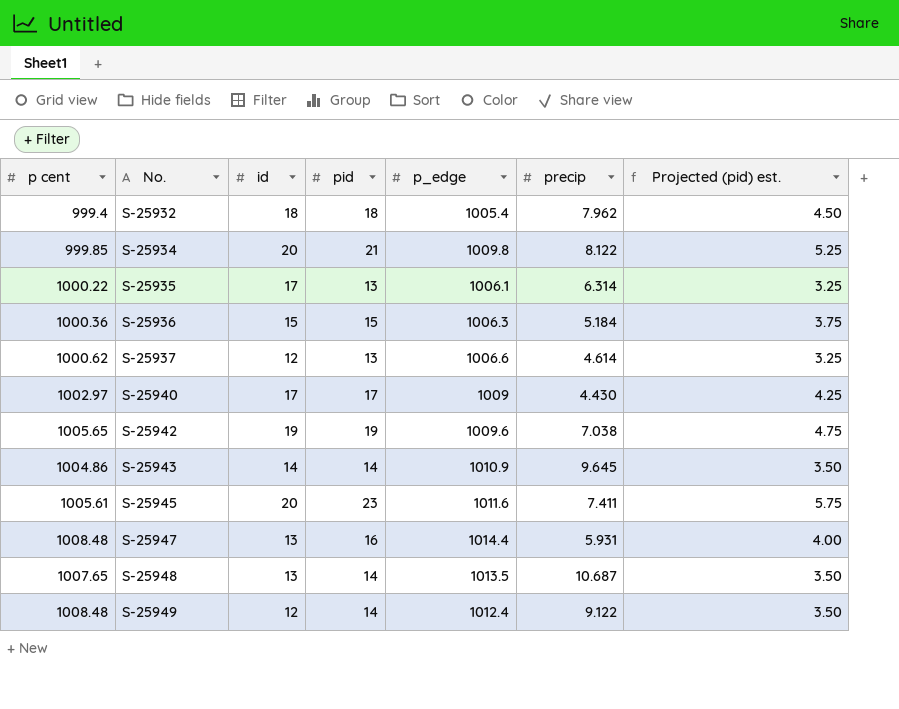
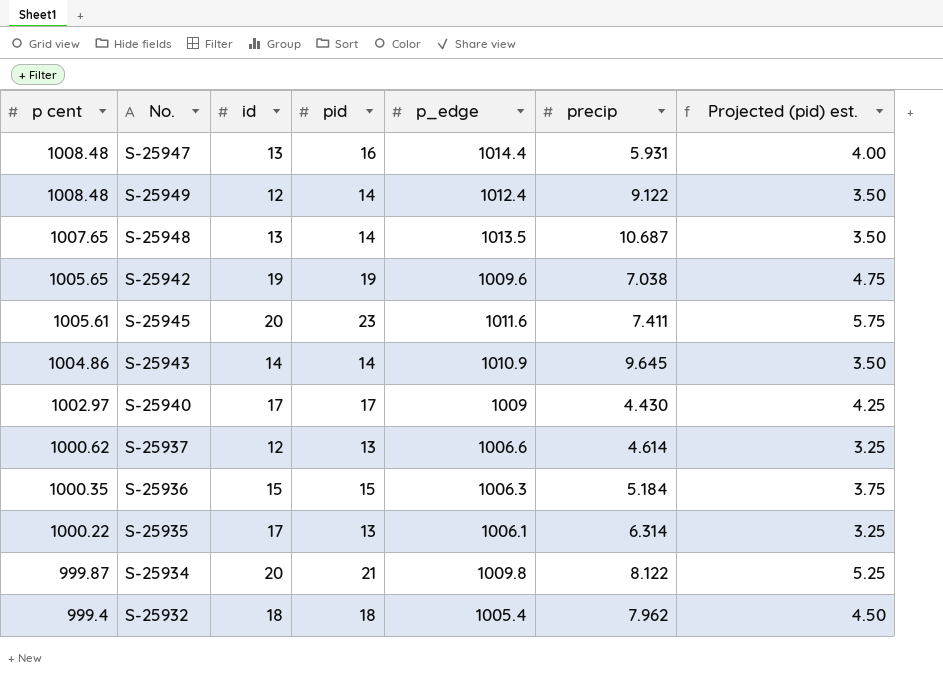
row order: No. ascending -> p cent descending
S-25936 | p cent: 1000.36 -> 1000.35
S-25934 | p cent: 999.85 -> 999.87

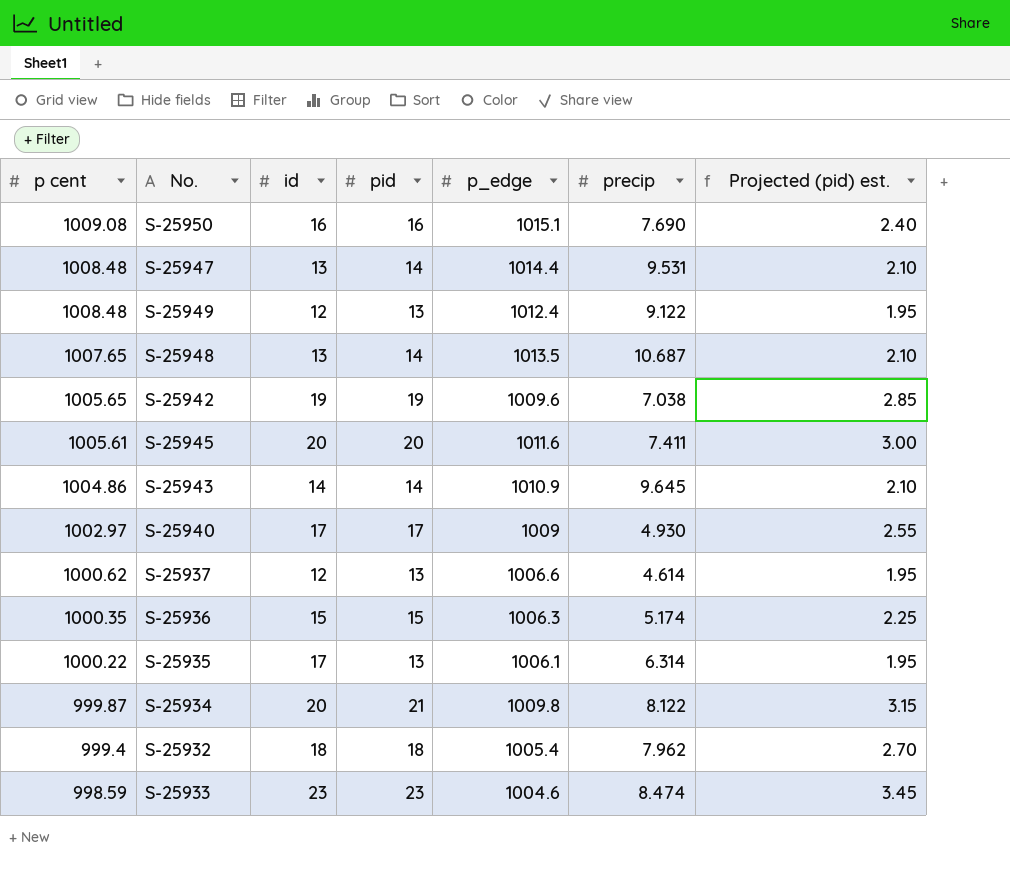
column Projected (pid) est. | formula: [pid] * 0.25 -> [pid] * 0.15
row S-25950: none -> 1009.08 | 16 | 16 | 1015.1 | 7.690 | 2.40
S-25947 | pid: 16 -> 14
S-25947 | precip: 5.931 -> 9.531
S-25949 | pid: 14 -> 13
S-25945 | pid: 23 -> 20
S-25940 | precip: 4.430 -> 4.930
S-25936 | precip: 5.184 -> 5.174
row S-25933: none -> 998.59 | 23 | 23 | 1004.6 | 8.474 | 3.45

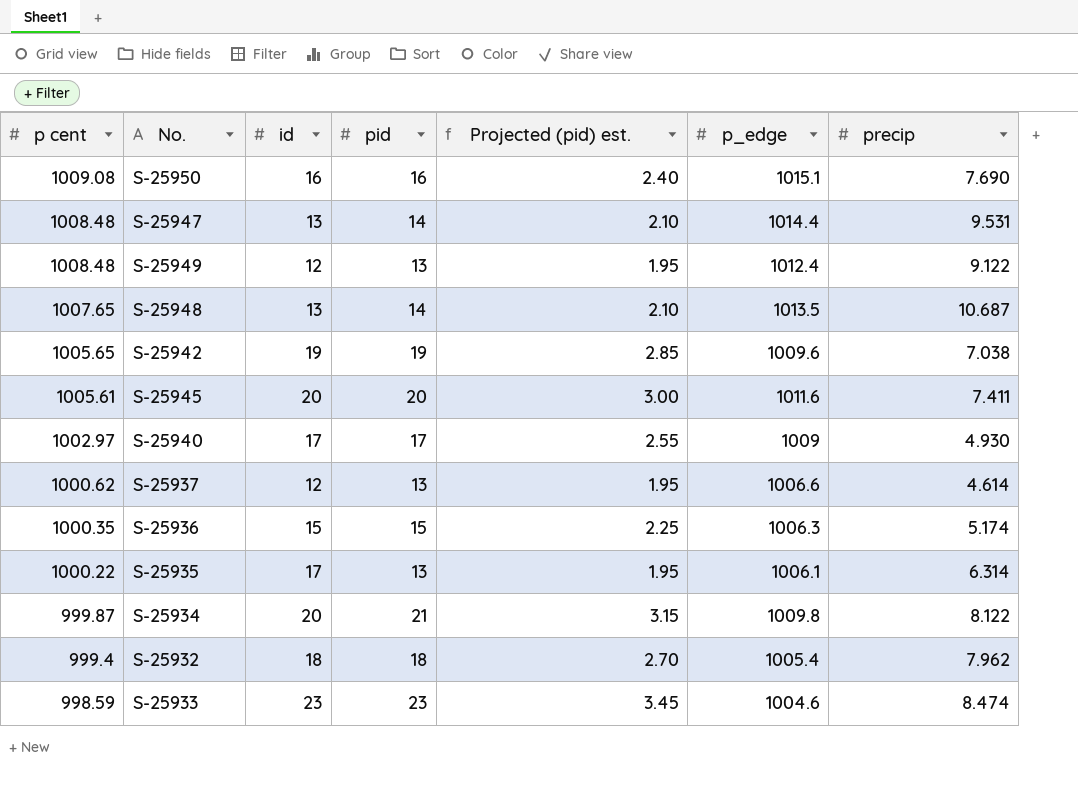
column Projected (pid) est. | position: 7 -> 5
row S-25943: 1004.86 | 14 | 14 | 1010.9 | 9.645 | 2.10 -> none

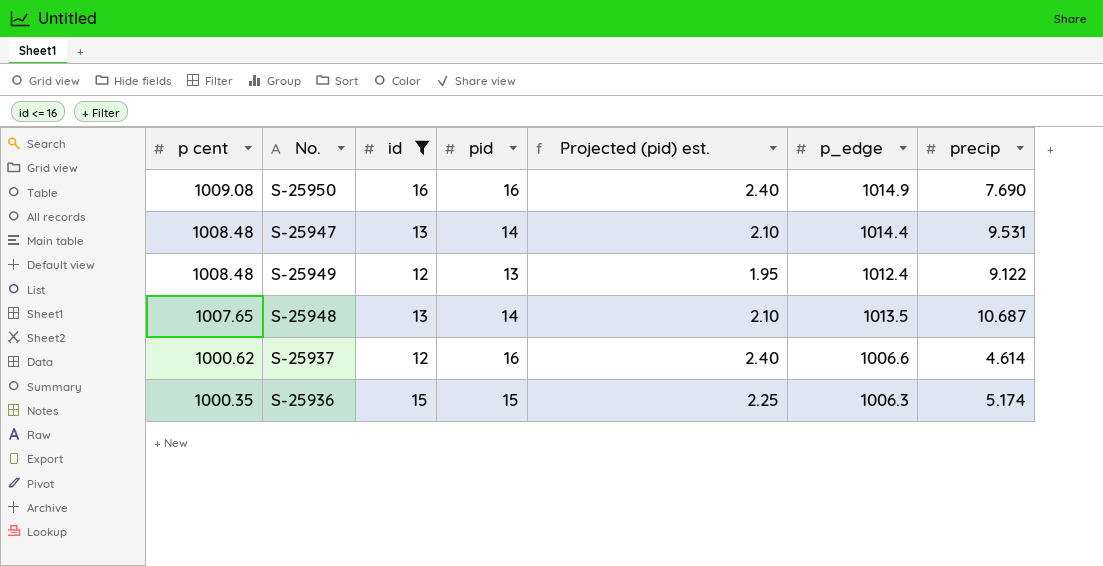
filter: none -> id <= 16
S-25950 | p_edge: 1015.1 -> 1014.9
S-25937 | pid: 13 -> 16
S-25937 | Projected (pid) est.: 1.95 -> 2.40

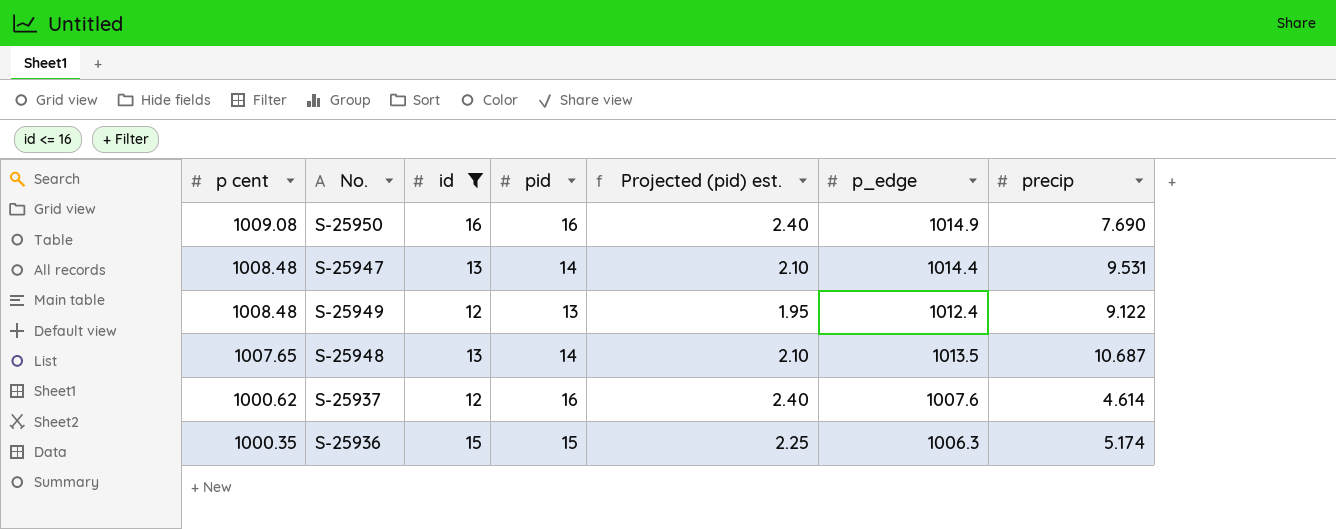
S-25937 | p_edge: 1006.6 -> 1007.6

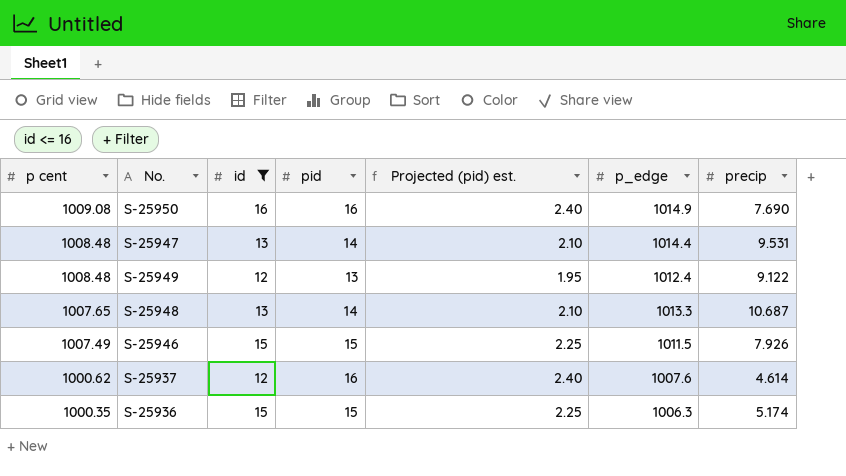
S-25948 | p_edge: 1013.5 -> 1013.3
row S-25946: none -> 1007.49 | 15 | 15 | 2.25 | 1011.5 | 7.926

